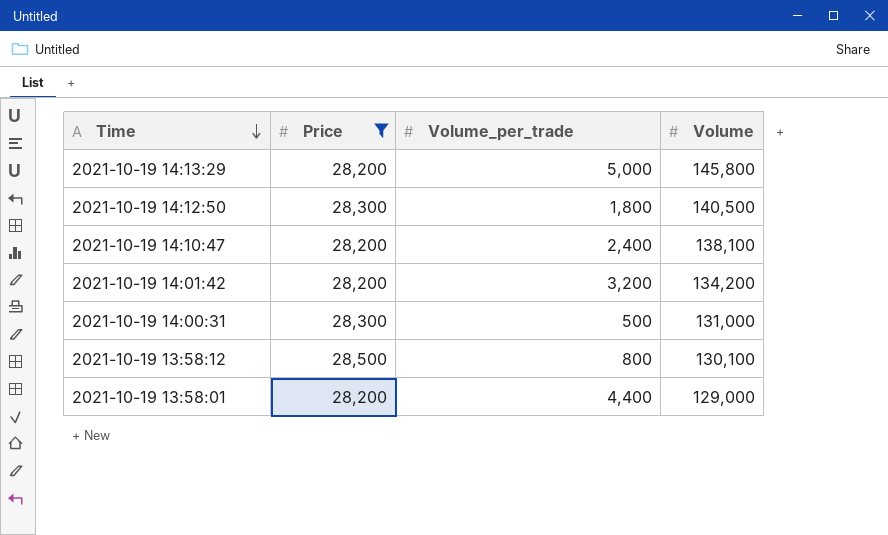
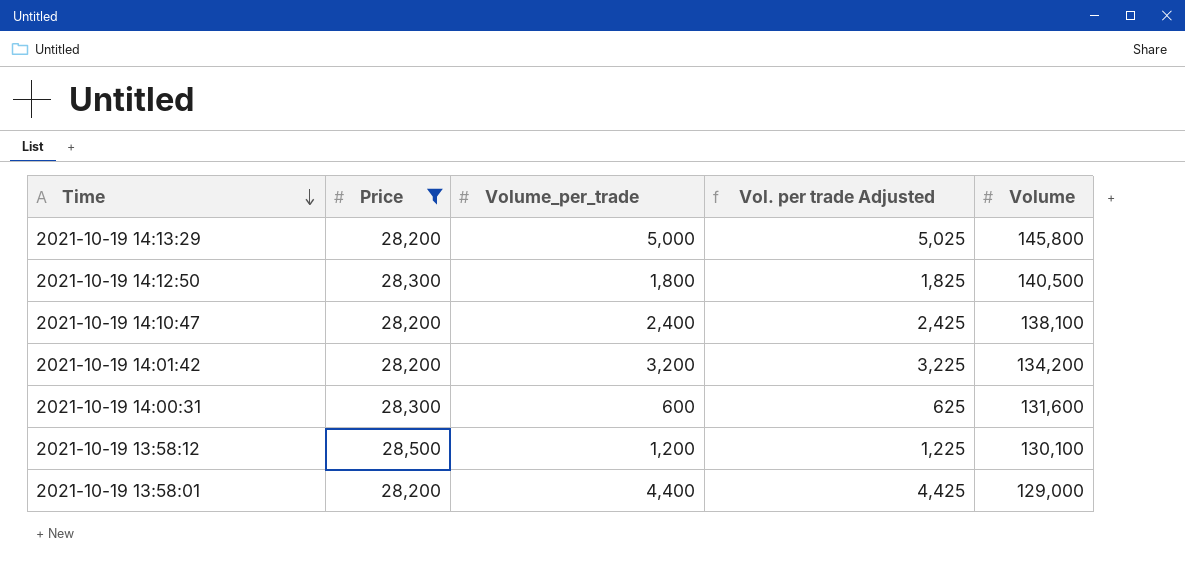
column Vol. per trade Adjusted | formula: none -> [Volume_per_trade] + 25
2021-10-19 14:00:31 | Volume_per_trade: 500 -> 600
2021-10-19 14:00:31 | Volume: 131,000 -> 131,600
2021-10-19 13:58:12 | Volume_per_trade: 800 -> 1,200

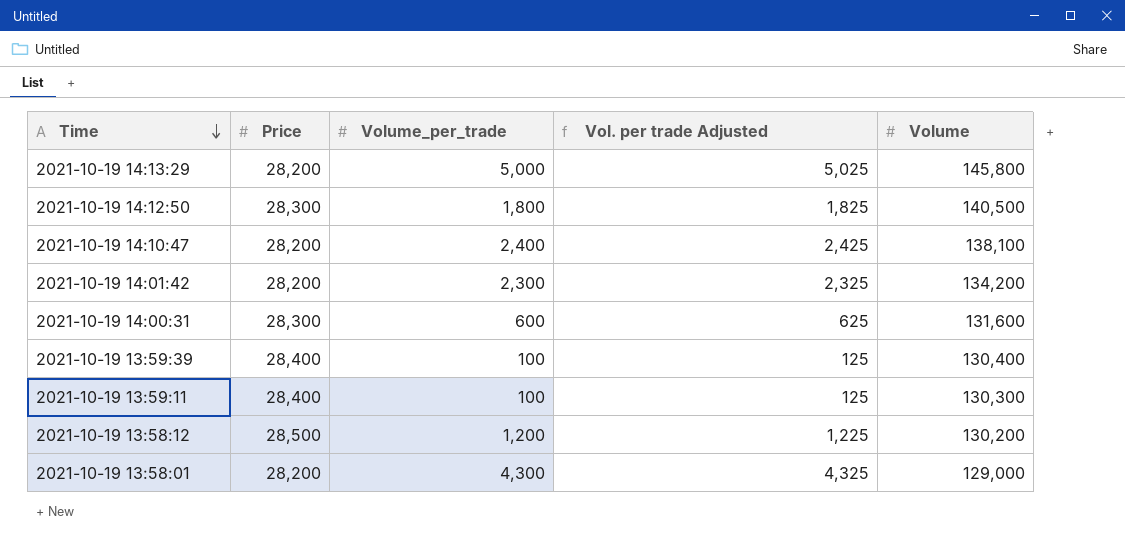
filter: Price != 28,400 -> none
2021-10-19 14:01:42 | Volume_per_trade: 3,200 -> 2,300
2021-10-19 14:01:42 | Vol. per trade Adjusted: 3,225 -> 2,325
2021-10-19 13:58:12 | Volume: 130,100 -> 130,200
2021-10-19 13:58:01 | Volume_per_trade: 4,400 -> 4,300
2021-10-19 13:58:01 | Vol. per trade Adjusted: 4,425 -> 4,325

